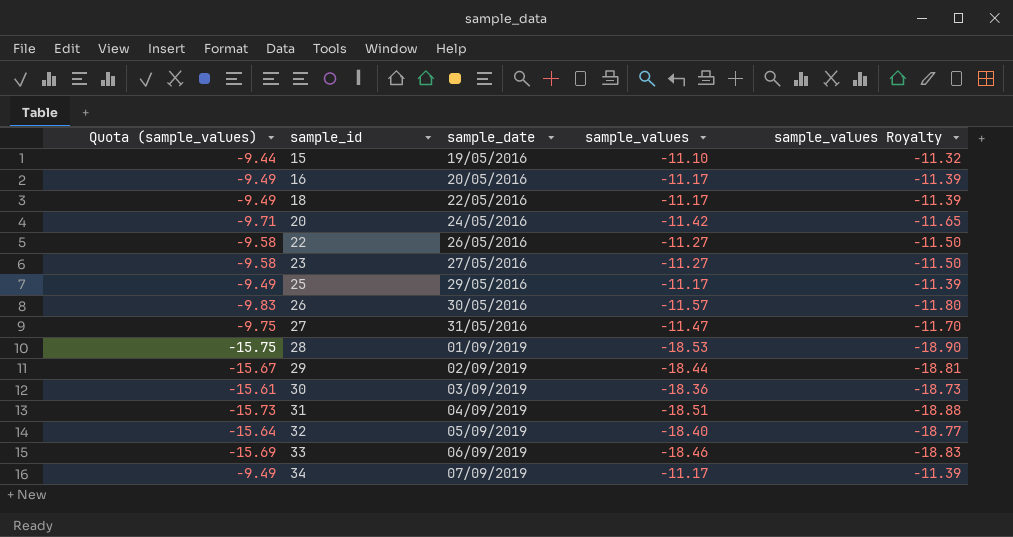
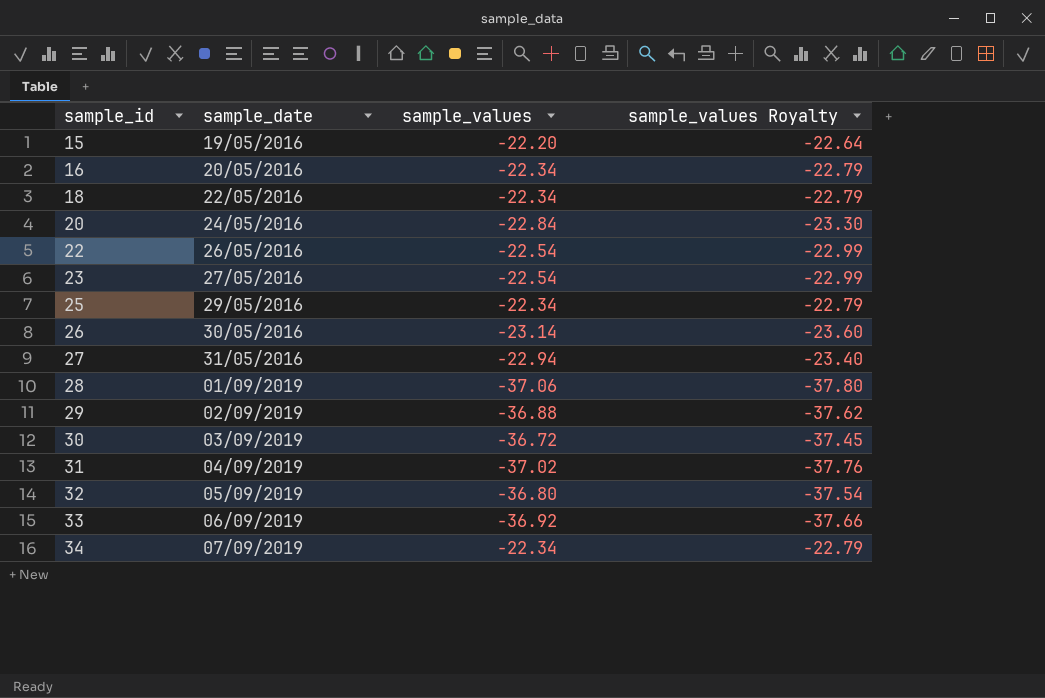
column Quota (sample_values) | formula: [sample_values] * 0.85 -> none
15 | sample_values: -11.10 -> -22.20
15 | sample_values Royalty: -11.32 -> -22.64
16 | sample_values: -11.17 -> -22.34
16 | sample_values Royalty: -11.39 -> -22.79
18 | sample_values: -11.17 -> -22.34
18 | sample_values Royalty: -11.39 -> -22.79
20 | sample_values: -11.42 -> -22.84
20 | sample_values Royalty: -11.65 -> -23.30
22 | sample_values: -11.27 -> -22.54
22 | sample_values Royalty: -11.50 -> -22.99
23 | sample_values: -11.27 -> -22.54
23 | sample_values Royalty: -11.50 -> -22.99
25 | sample_values: -11.17 -> -22.34
25 | sample_values Royalty: -11.39 -> -22.79
26 | sample_values: -11.57 -> -23.14
26 | sample_values Royalty: -11.80 -> -23.60
27 | sample_values: -11.47 -> -22.94
27 | sample_values Royalty: -11.70 -> -23.40
28 | sample_values: -18.53 -> -37.06
28 | sample_values Royalty: -18.90 -> -37.80
29 | sample_values: -18.44 -> -36.88
29 | sample_values Royalty: -18.81 -> -37.62
30 | sample_values: -18.36 -> -36.72
30 | sample_values Royalty: -18.73 -> -37.45
31 | sample_values: -18.51 -> -37.02
31 | sample_values Royalty: -18.88 -> -37.76
32 | sample_values: -18.40 -> -36.80
32 | sample_values Royalty: -18.77 -> -37.54
33 | sample_values: -18.46 -> -36.92
33 | sample_values Royalty: -18.83 -> -37.66
34 | sample_values: -11.17 -> -22.34
34 | sample_values Royalty: -11.39 -> -22.79

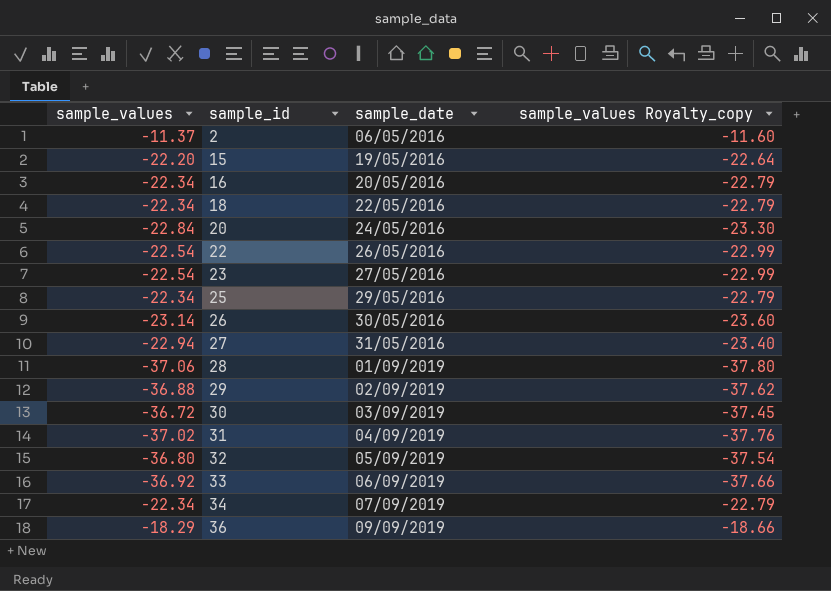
column sample_values | position: 3 -> 1
column name: sample_values Royalty -> sample_values Royalty_copy
row 2: none -> -11.37 | 06/05/2016 | -11.60
row 36: none -> -18.29 | 09/09/2019 | -18.66

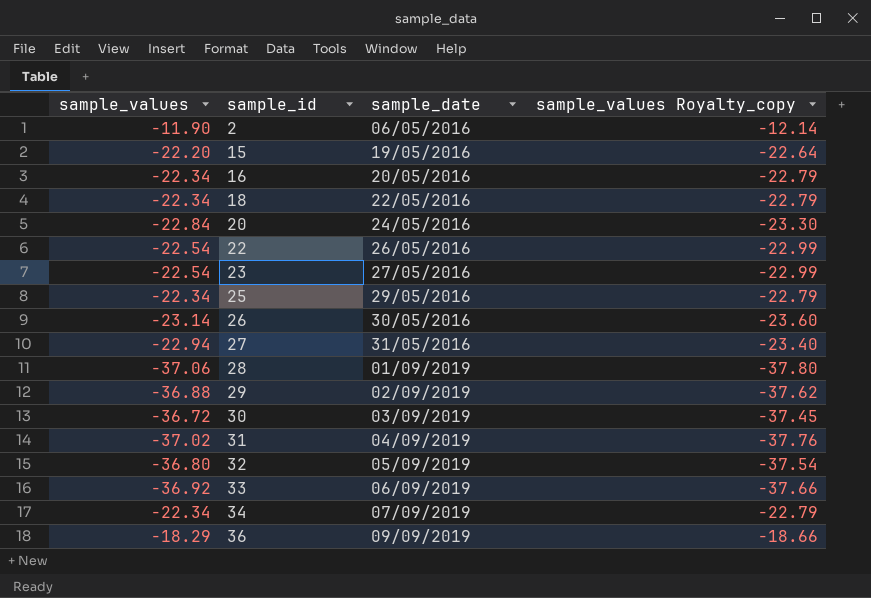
2 | sample_values: -11.37 -> -11.90
2 | sample_values Royalty_copy: -11.60 -> -12.14

